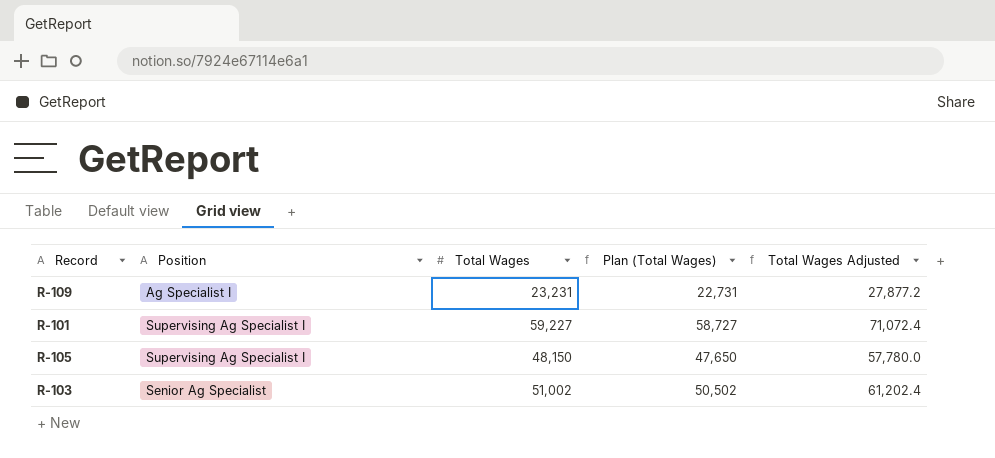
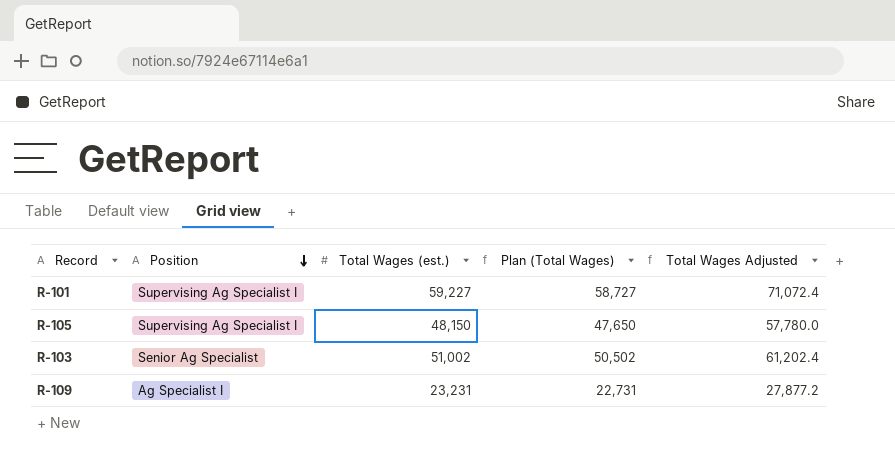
row order: none -> Position descending
column name: Total Wages -> Total Wages (est.)

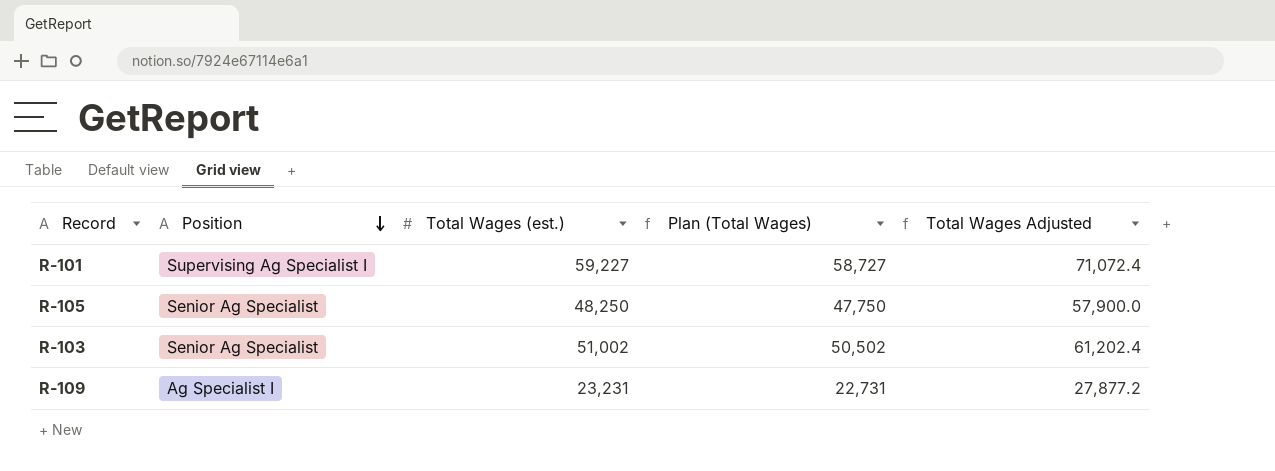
R-105 | Position: Supervising Ag Specialist I -> Senior Ag Specialist
R-105 | Total Wages (est.): 48,150 -> 48,250
R-105 | Plan (Total Wages): 47,650 -> 47,750
R-105 | Total Wages Adjusted: 57,780.0 -> 57,900.0

